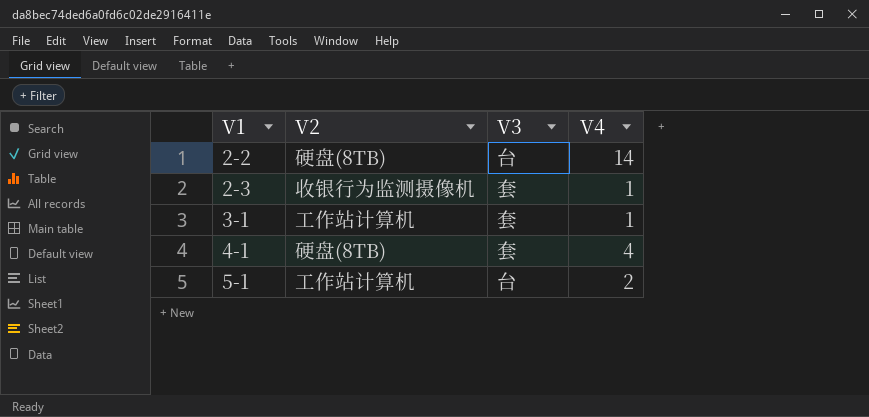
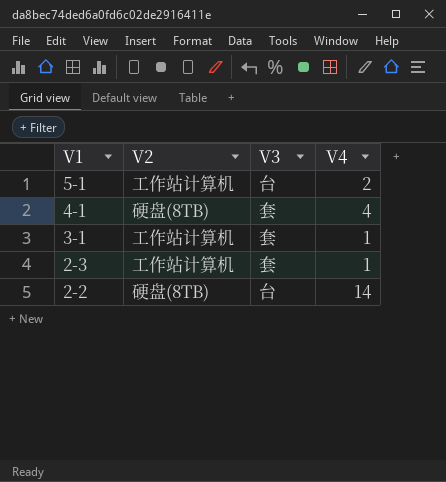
row order: V1 ascending -> V1 descending
2-3 | V2: 收银行为监测摄像机 -> 工作站计算机

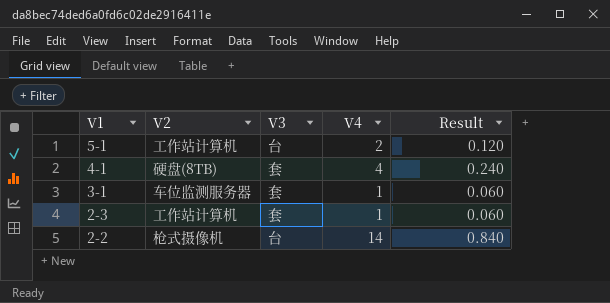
column Result | formula: none -> [V4] * 0.06
3-1 | V2: 工作站计算机 -> 车位监测服务器
2-2 | V2: 硬盘(8TB) -> 枪式摄像机

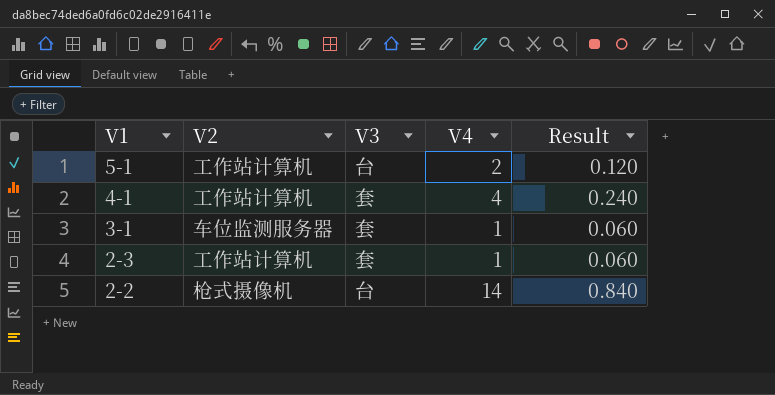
4-1 | V2: 硬盘(8TB) -> 工作站计算机

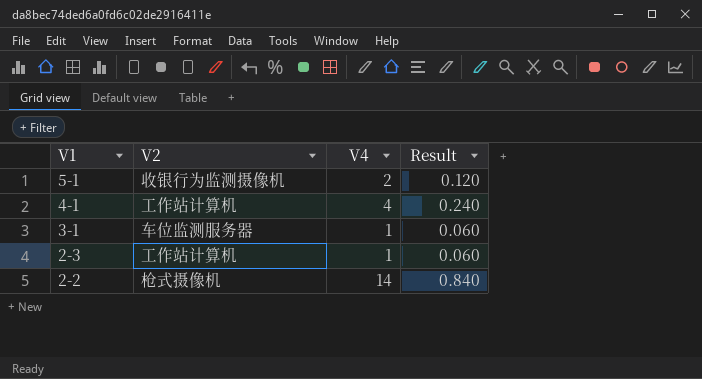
column V3 | position: 3 -> none
5-1 | V2: 工作站计算机 -> 收银行为监测摄像机

